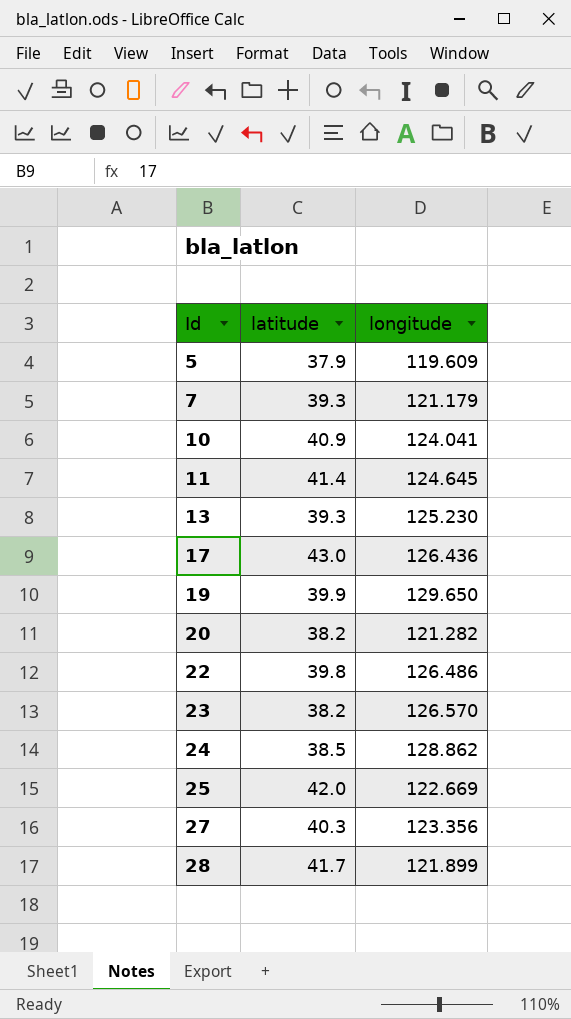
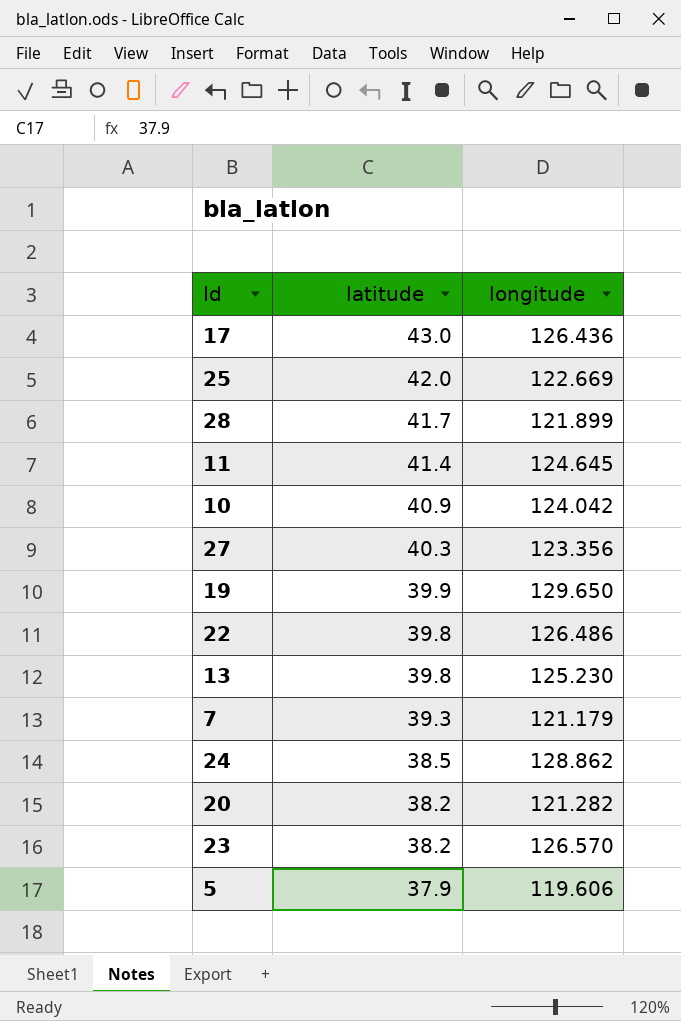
row order: Id ascending -> latitude descending
10 | longitude: 124.041 -> 124.042
13 | latitude: 39.3 -> 39.8
5 | longitude: 119.609 -> 119.606

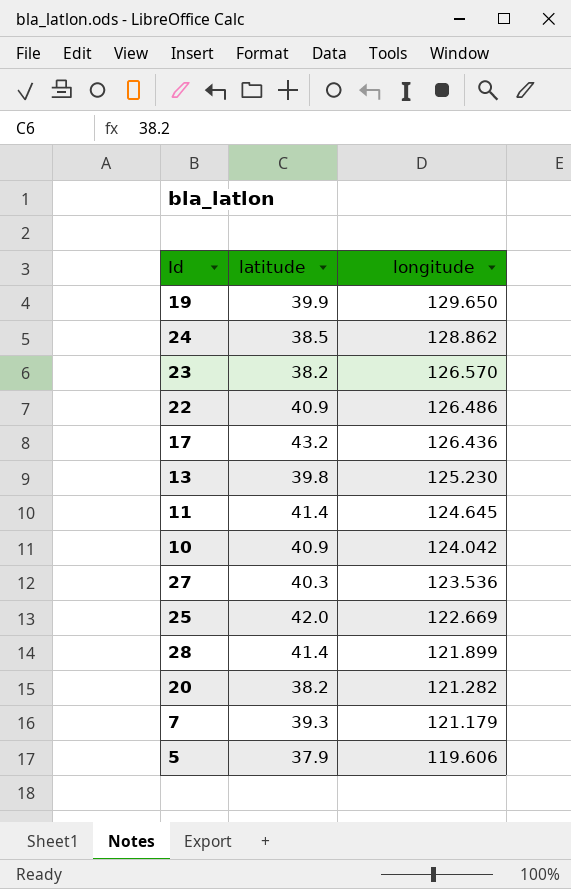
row order: latitude descending -> longitude descending
22 | latitude: 39.8 -> 40.9
17 | latitude: 43.0 -> 43.2
27 | longitude: 123.356 -> 123.536
28 | latitude: 41.7 -> 41.4

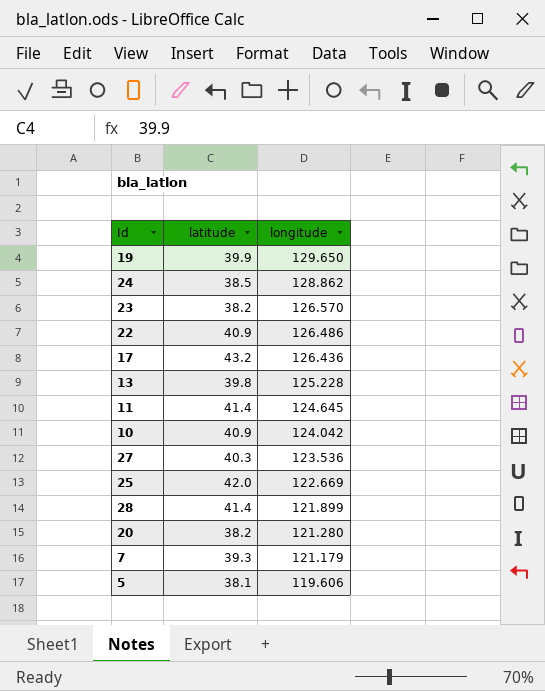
13 | longitude: 125.230 -> 125.228
20 | longitude: 121.282 -> 121.280
5 | latitude: 37.9 -> 38.1

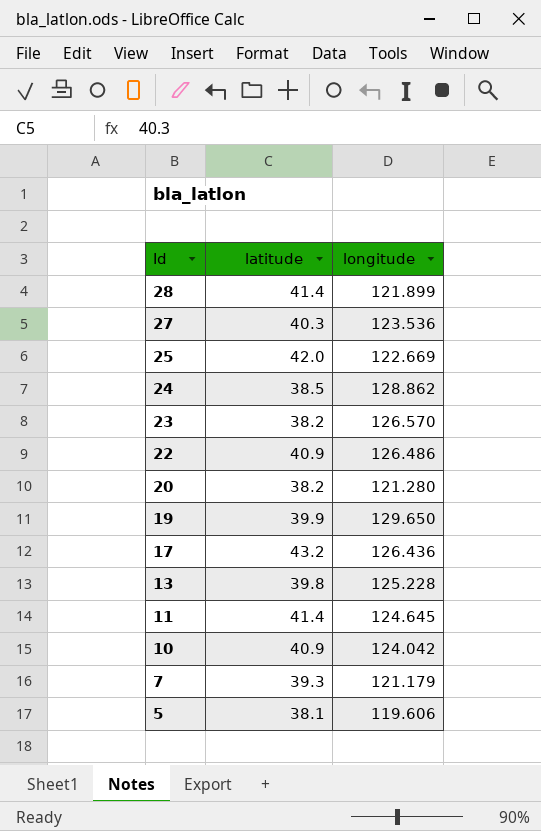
row order: longitude descending -> Id descending

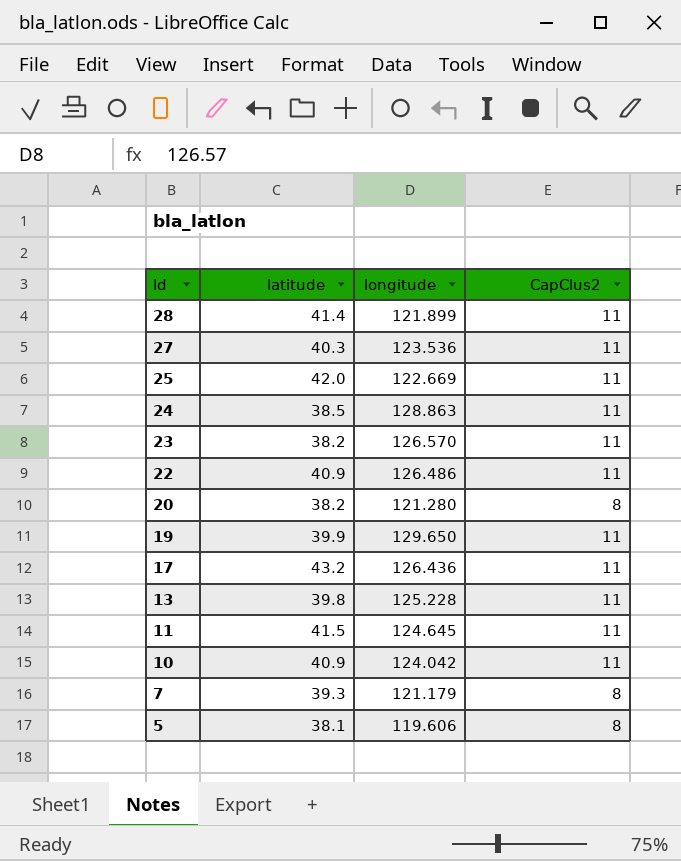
column CapClus2 | position: none -> 4
24 | longitude: 128.862 -> 128.863
11 | latitude: 41.4 -> 41.5

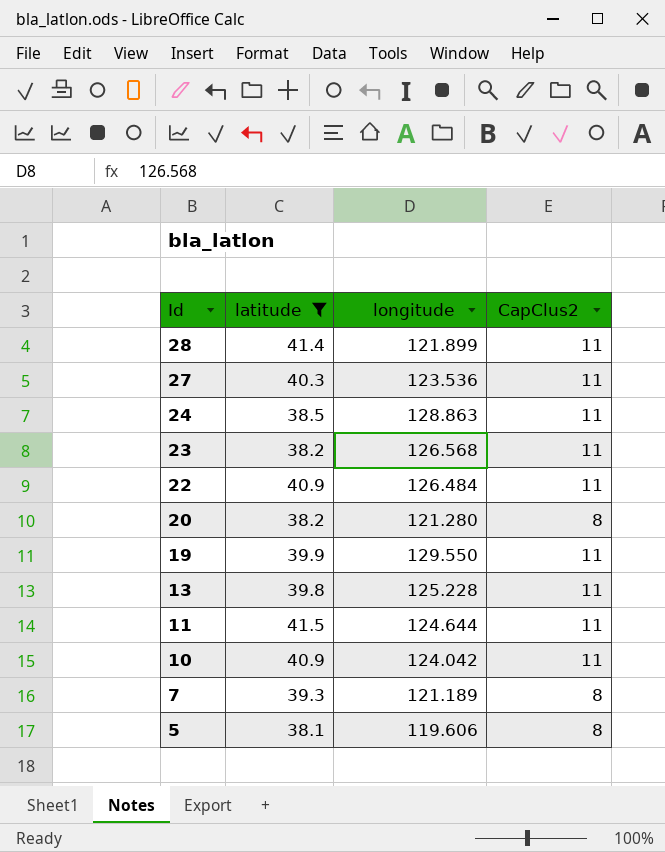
filter: none -> latitude <= 41.5
23 | longitude: 126.570 -> 126.568
22 | longitude: 126.486 -> 126.484
19 | longitude: 129.650 -> 129.550
11 | longitude: 124.645 -> 124.644
7 | longitude: 121.179 -> 121.189

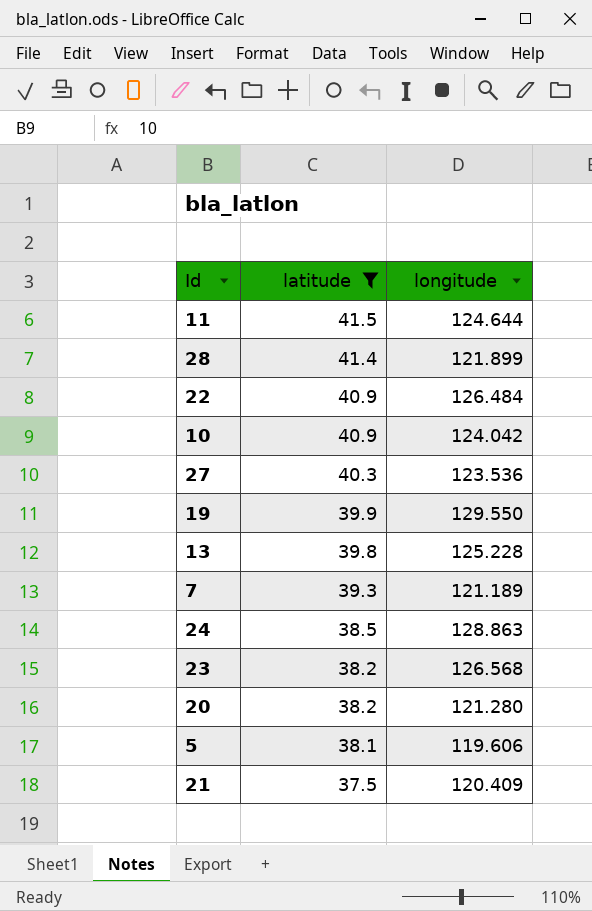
row order: Id descending -> latitude descending
column CapClus2 | position: 4 -> none
row 21: none -> 37.5 | 120.409

